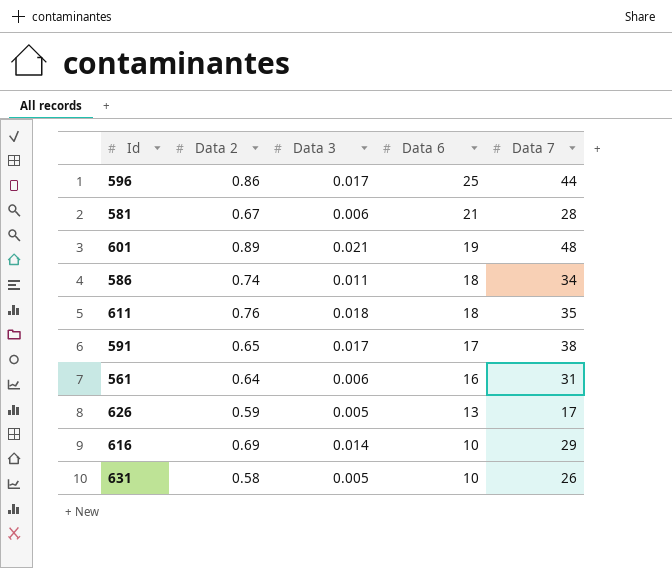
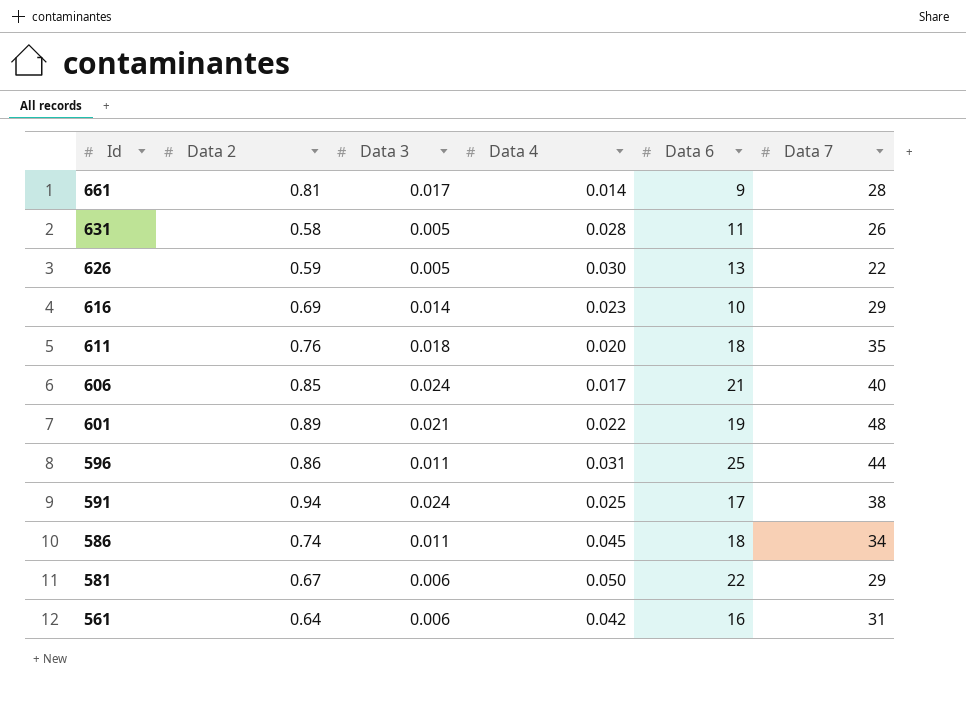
row order: Data 6 descending -> Id descending
column Data 4 | position: none -> 4
row 661: none -> 0.81 | 0.017 | 0.014 | 9 | 28
631 | Data 6: 10 -> 11
626 | Data 7: 17 -> 22
row 606: none -> 0.85 | 0.024 | 0.017 | 21 | 40
596 | Data 3: 0.017 -> 0.011
591 | Data 2: 0.65 -> 0.94
591 | Data 3: 0.017 -> 0.024
581 | Data 6: 21 -> 22
581 | Data 7: 28 -> 29

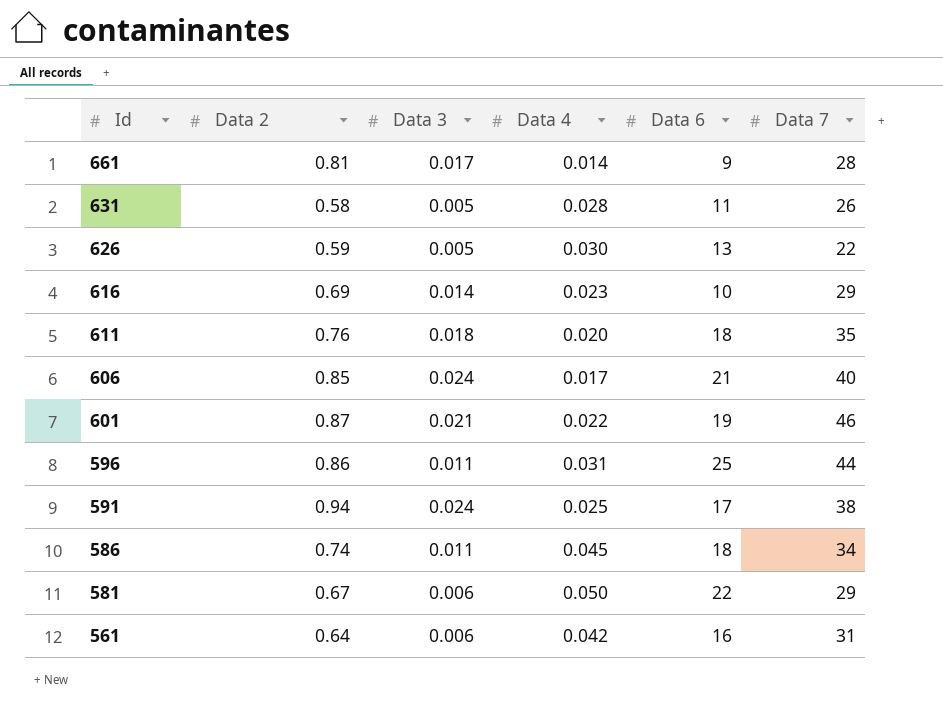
601 | Data 2: 0.89 -> 0.87
601 | Data 7: 48 -> 46

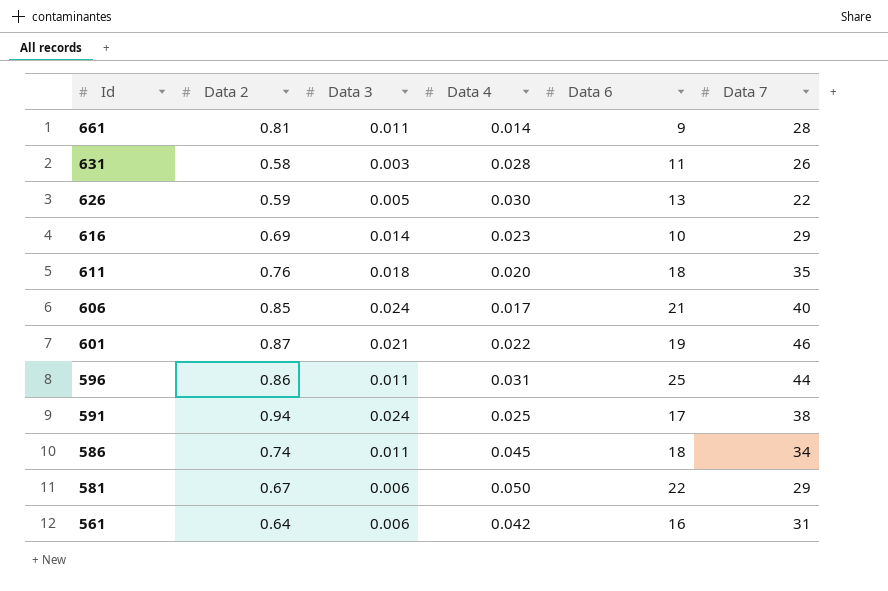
661 | Data 3: 0.017 -> 0.011
631 | Data 3: 0.005 -> 0.003

